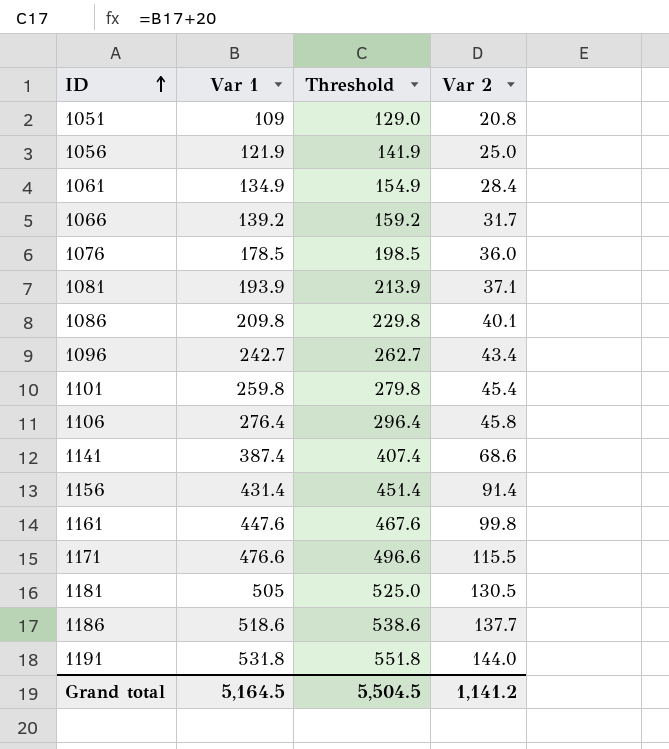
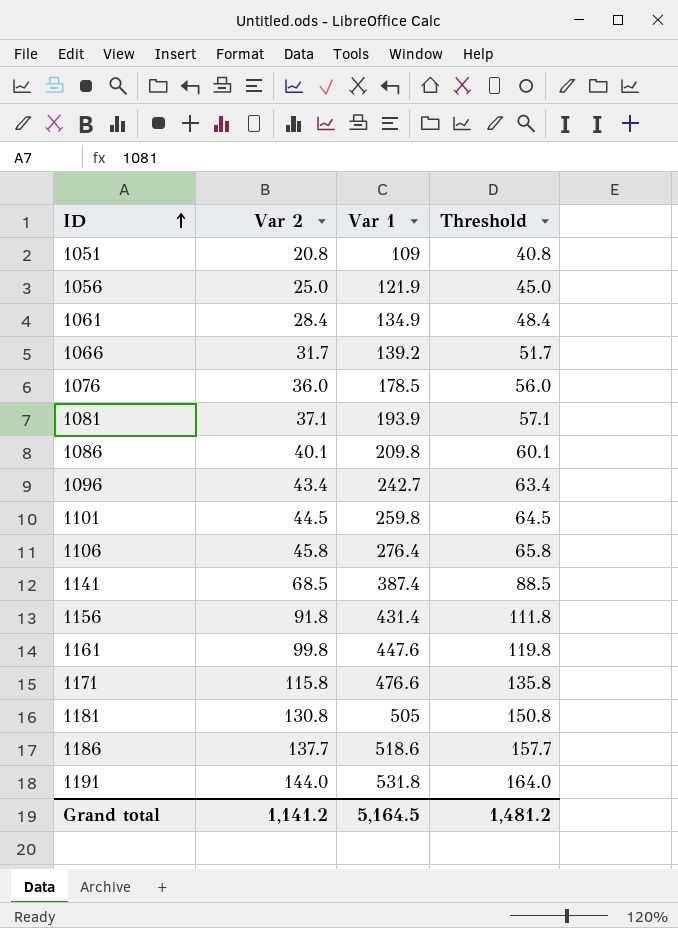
column Var 2 | position: 4 -> 2
column Threshold | formula: [Var 1] + 20 -> [Var 2] + 20
1101 | Var 2: 45.4 -> 44.5
1141 | Var 2: 68.6 -> 68.5
1156 | Var 2: 91.4 -> 91.8
1171 | Var 2: 115.5 -> 115.8
1181 | Var 2: 130.5 -> 130.8
Grand total | Threshold: 5,504.5 -> 1,481.2

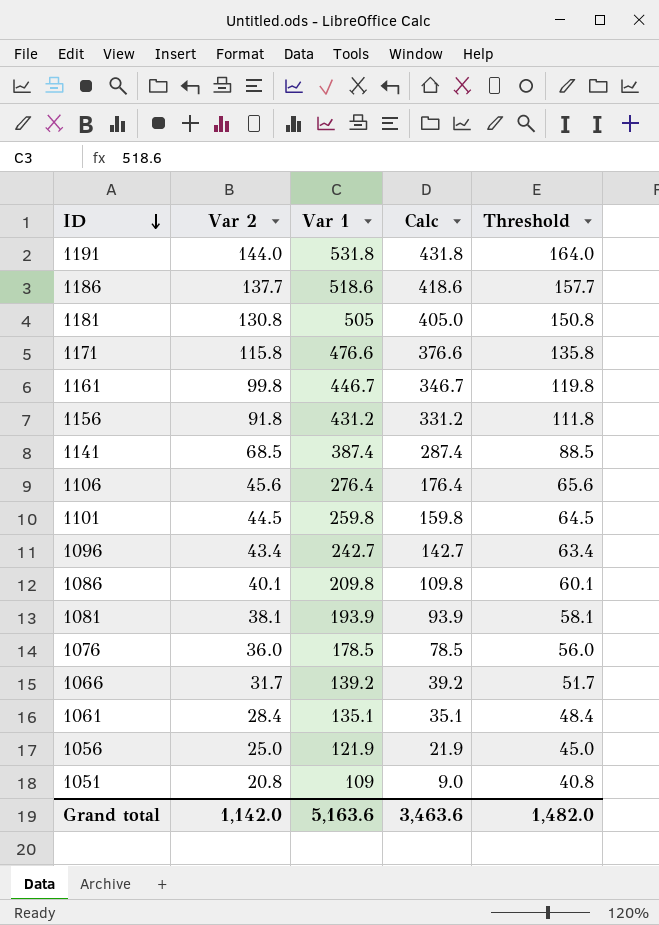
row order: ID ascending -> ID descending
column Calc | formula: none -> [Var 1] - 100
1161 | Var 1: 447.6 -> 446.7
1156 | Var 1: 431.4 -> 431.2
1106 | Var 2: 45.8 -> 45.6
1106 | Threshold: 65.8 -> 65.6
1081 | Var 2: 37.1 -> 38.1
1081 | Threshold: 57.1 -> 58.1
1061 | Var 1: 134.9 -> 135.1
Grand total | Var 2: 1,141.2 -> 1,142.0
Grand total | Var 1: 5,164.5 -> 5,163.6
Grand total | Threshold: 1,481.2 -> 1,482.0

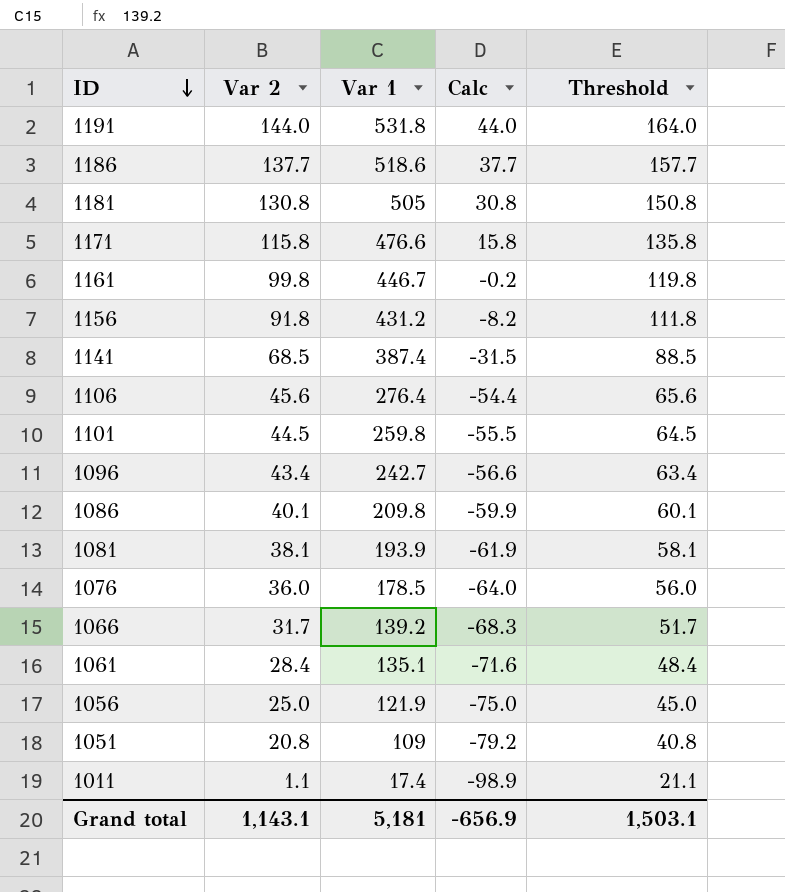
column Calc | formula: [Var 1] - 100 -> [Var 2] - 100
row 1011: none -> 1.1 | 17.4 | -98.9 | 21.1
Grand total | Var 2: 1,142.0 -> 1,143.1
Grand total | Var 1: 5,163.6 -> 5,181
Grand total | Calc: 3,463.6 -> -656.9
Grand total | Threshold: 1,482.0 -> 1,503.1

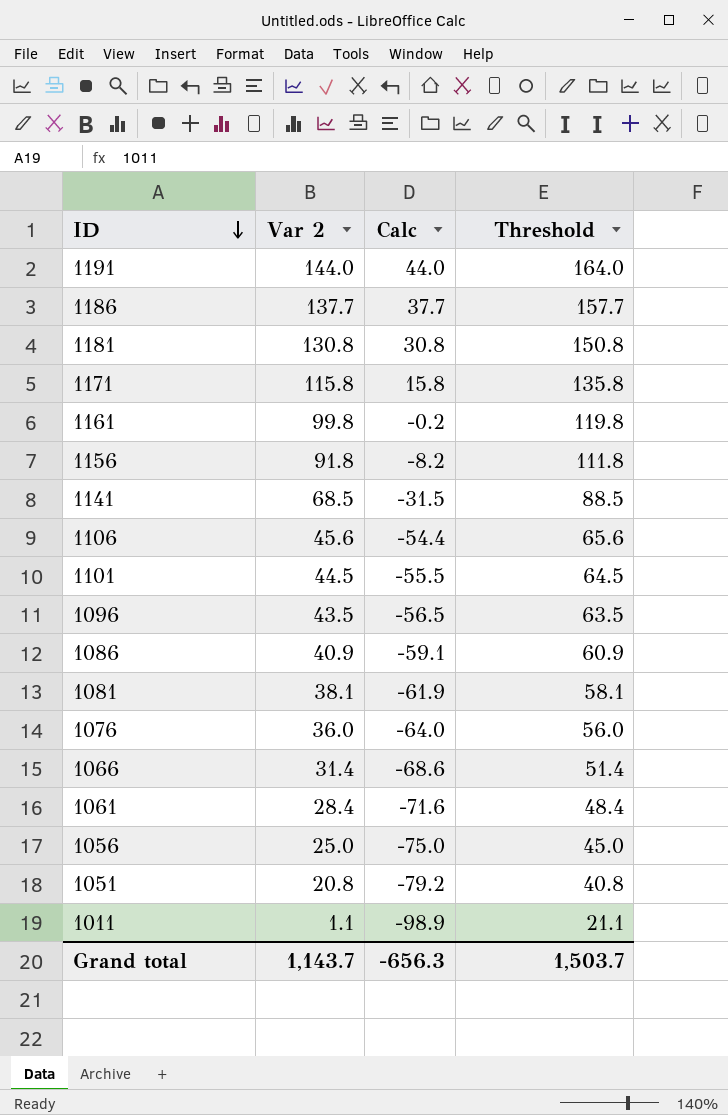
column Var 1 | position: 3 -> none
1096 | Var 2: 43.4 -> 43.5
1096 | Calc: -56.6 -> -56.5
1096 | Threshold: 63.4 -> 63.5
1086 | Var 2: 40.1 -> 40.9
1086 | Calc: -59.9 -> -59.1
1086 | Threshold: 60.1 -> 60.9
1066 | Var 2: 31.7 -> 31.4
1066 | Calc: -68.3 -> -68.6
1066 | Threshold: 51.7 -> 51.4
Grand total | Var 2: 1,143.1 -> 1,143.7
Grand total | Calc: -656.9 -> -656.3
Grand total | Threshold: 1,503.1 -> 1,503.7

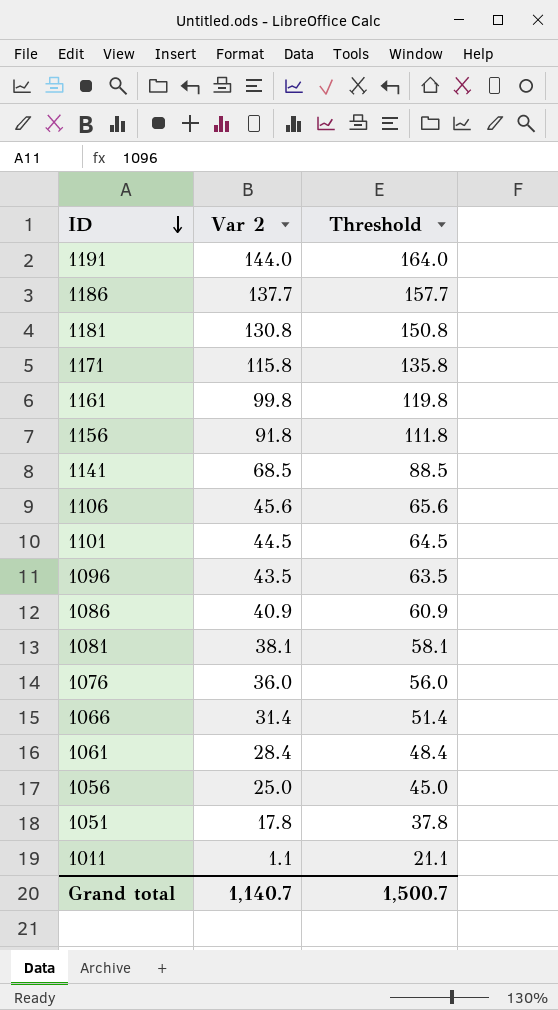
column Calc | formula: [Var 2] - 100 -> none
1051 | Var 2: 20.8 -> 17.8
1051 | Threshold: 40.8 -> 37.8
Grand total | Var 2: 1,143.7 -> 1,140.7
Grand total | Threshold: 1,503.7 -> 1,500.7

